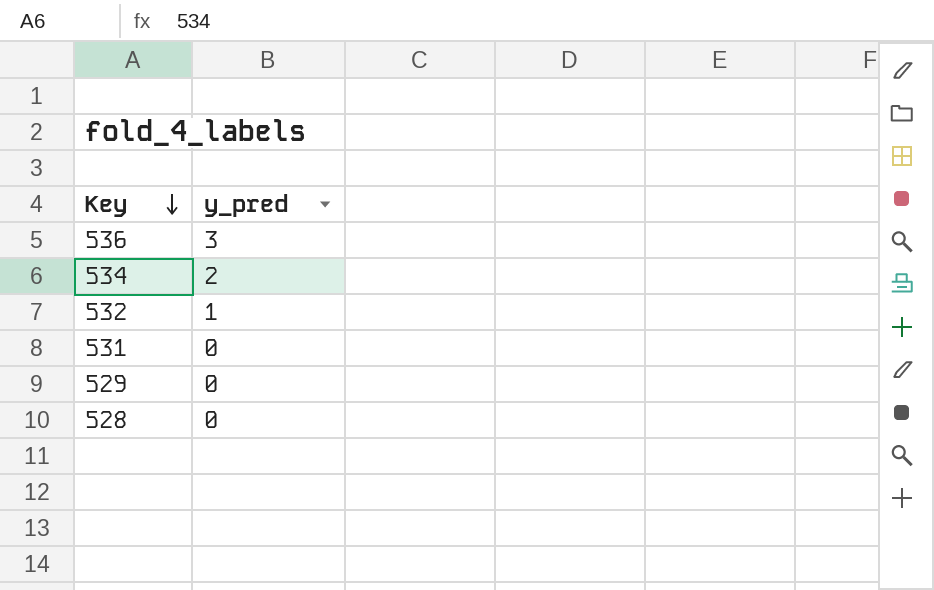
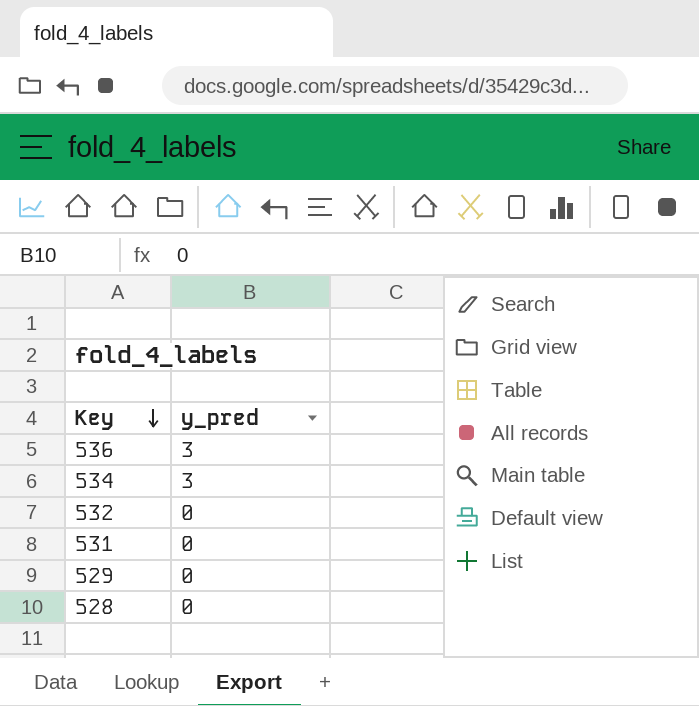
534 | y_pred: 2 -> 3
532 | y_pred: 1 -> 0

